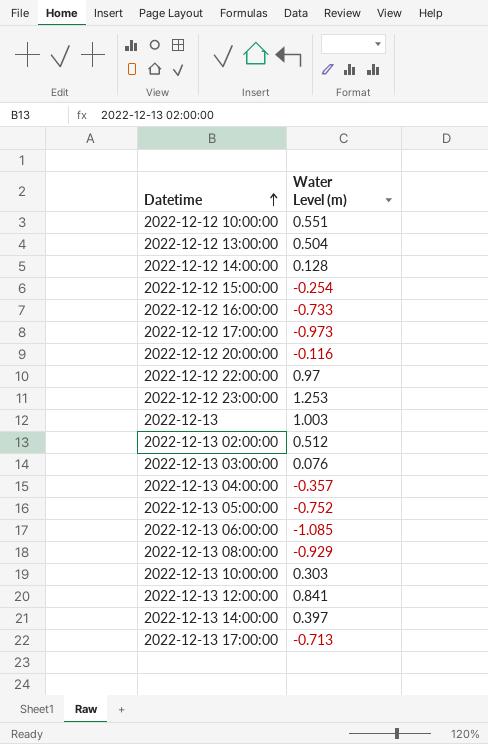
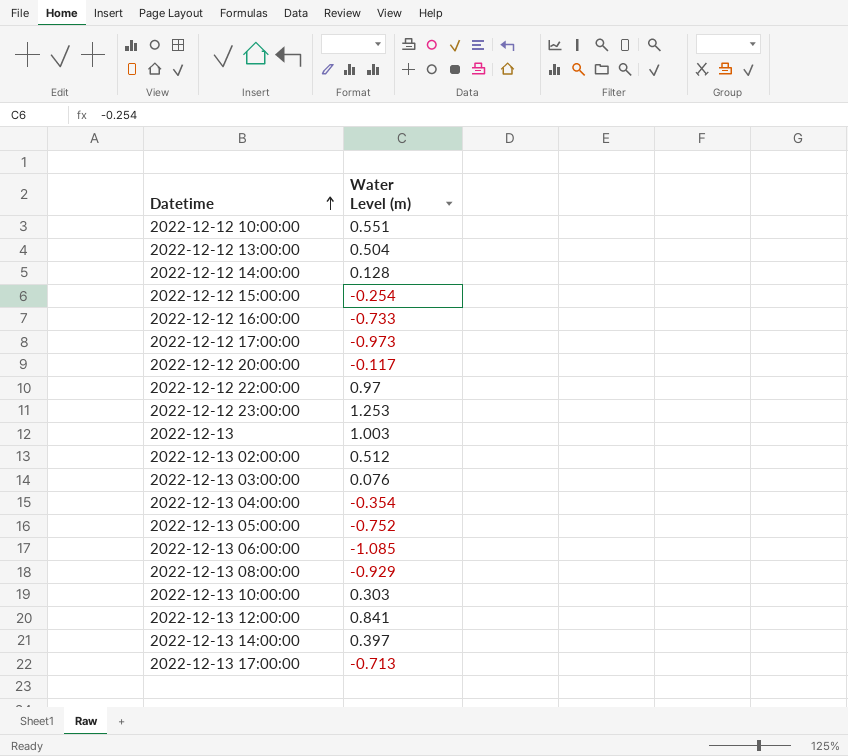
2022-12-12 20:00:00 | Water Level (m): -0.116 -> -0.117
2022-12-13 04:00:00 | Water Level (m): -0.357 -> -0.354

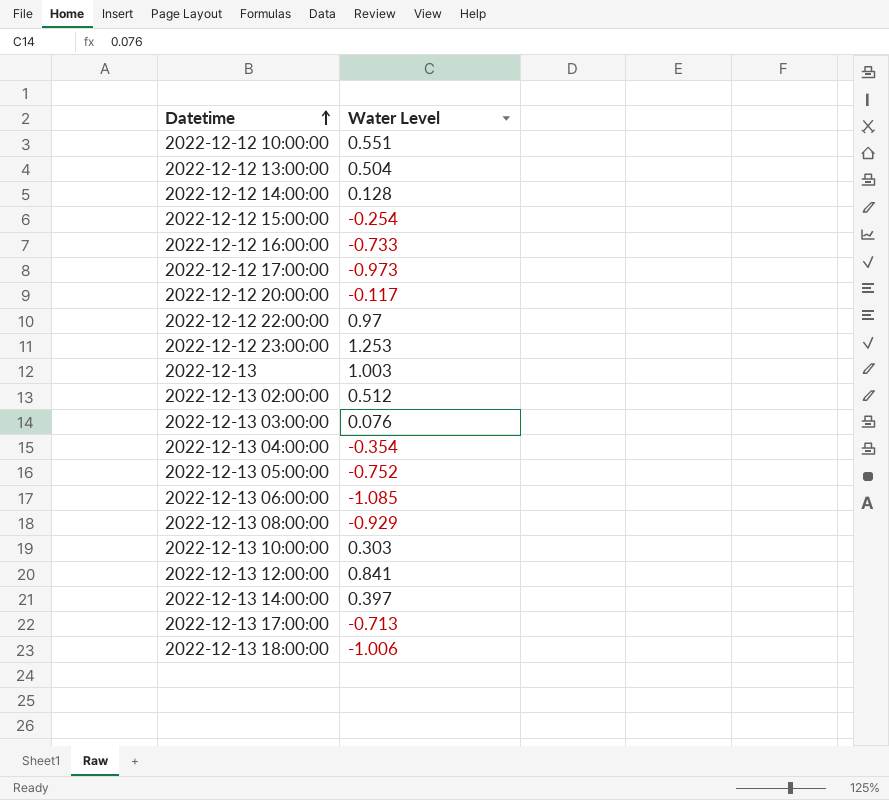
column name: Water Level (m) -> Water Level
row 2022-12-13 18:00:00: none -> -1.006

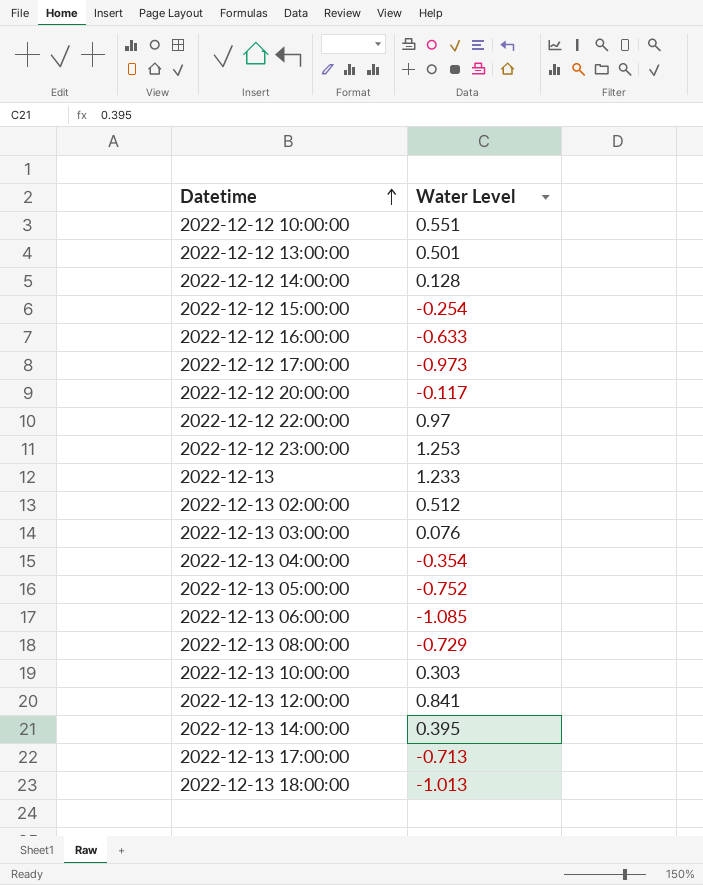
2022-12-12 13:00:00 | Water Level: 0.504 -> 0.501
2022-12-12 16:00:00 | Water Level: -0.733 -> -0.633
2022-12-13 | Water Level: 1.003 -> 1.233
2022-12-13 08:00:00 | Water Level: -0.929 -> -0.729
2022-12-13 14:00:00 | Water Level: 0.397 -> 0.395
2022-12-13 18:00:00 | Water Level: -1.006 -> -1.013

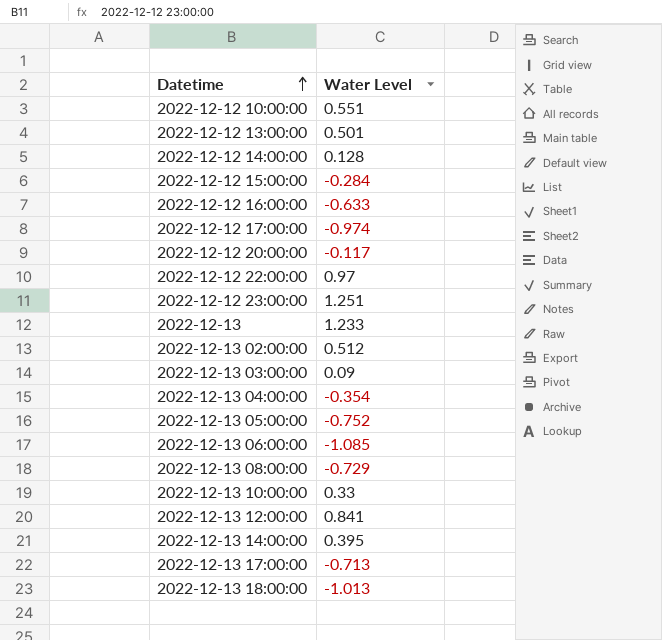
2022-12-12 15:00:00 | Water Level: -0.254 -> -0.284
2022-12-12 17:00:00 | Water Level: -0.973 -> -0.974
2022-12-12 23:00:00 | Water Level: 1.253 -> 1.251
2022-12-13 03:00:00 | Water Level: 0.076 -> 0.09
2022-12-13 10:00:00 | Water Level: 0.303 -> 0.33

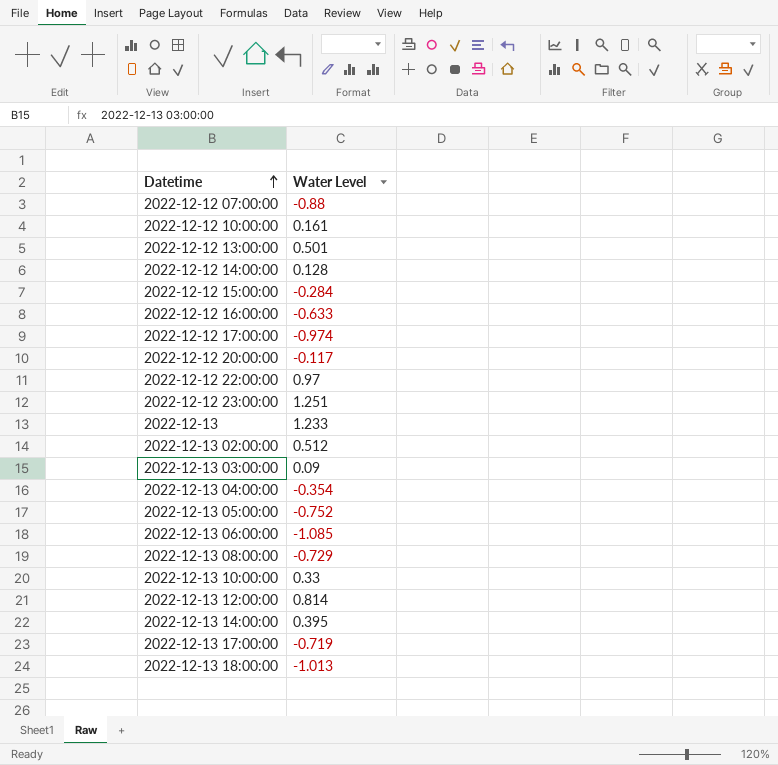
row 2022-12-12 07:00:00: none -> -0.88
2022-12-12 10:00:00 | Water Level: 0.551 -> 0.161
2022-12-13 12:00:00 | Water Level: 0.841 -> 0.814
2022-12-13 17:00:00 | Water Level: -0.713 -> -0.719

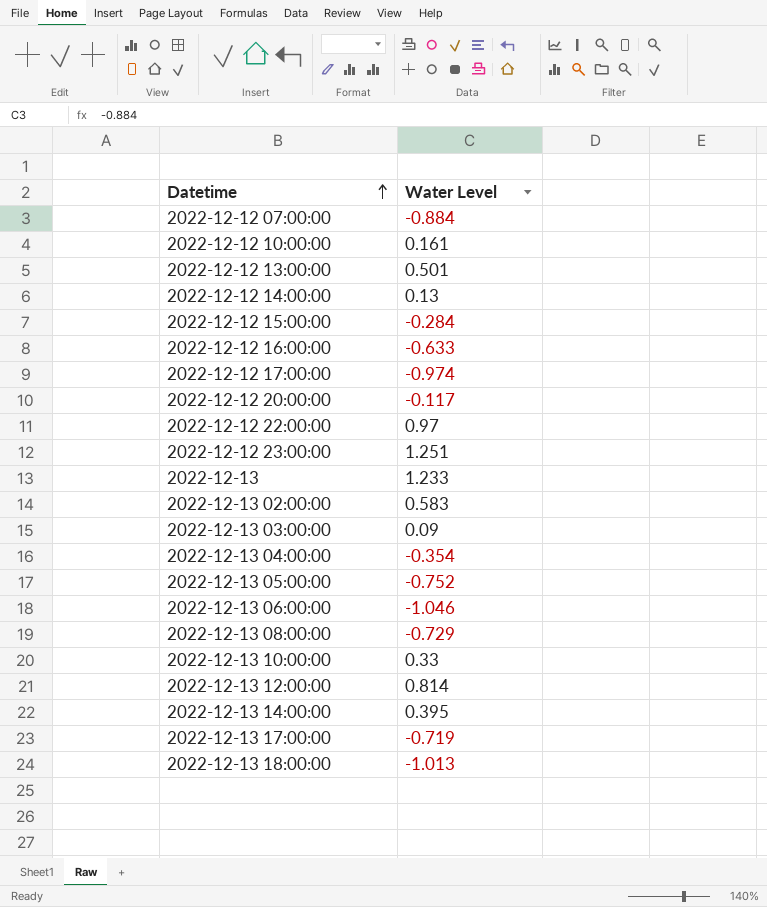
2022-12-12 07:00:00 | Water Level: -0.88 -> -0.884
2022-12-12 14:00:00 | Water Level: 0.128 -> 0.13
2022-12-13 02:00:00 | Water Level: 0.512 -> 0.583
2022-12-13 06:00:00 | Water Level: -1.085 -> -1.046

